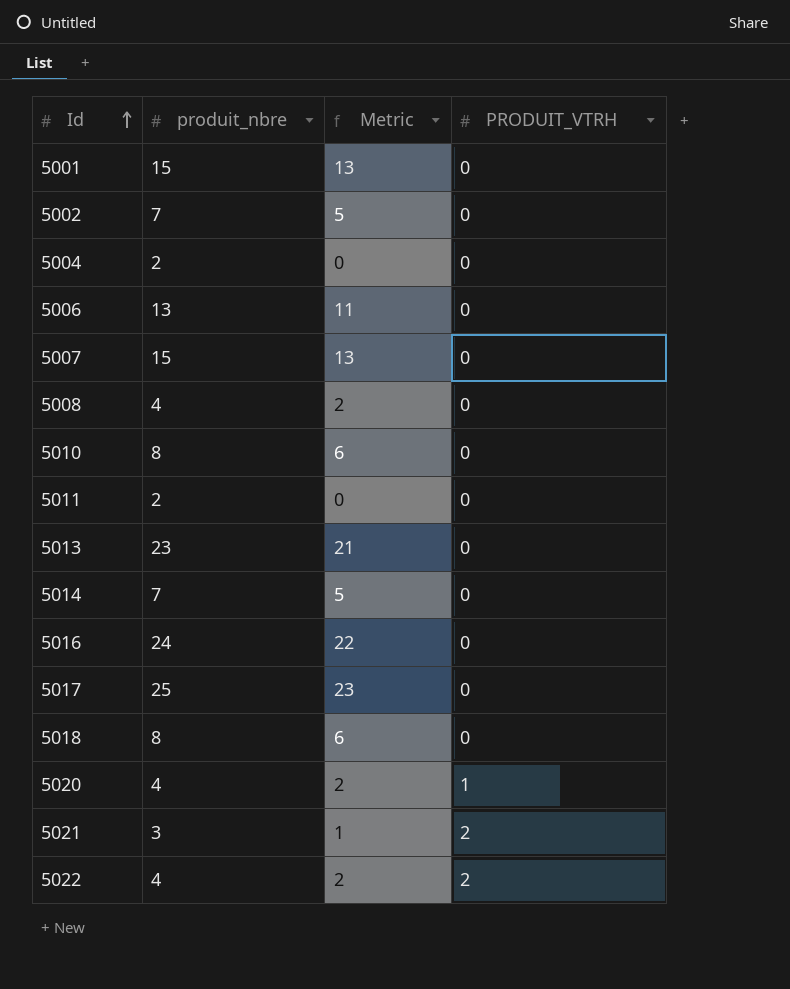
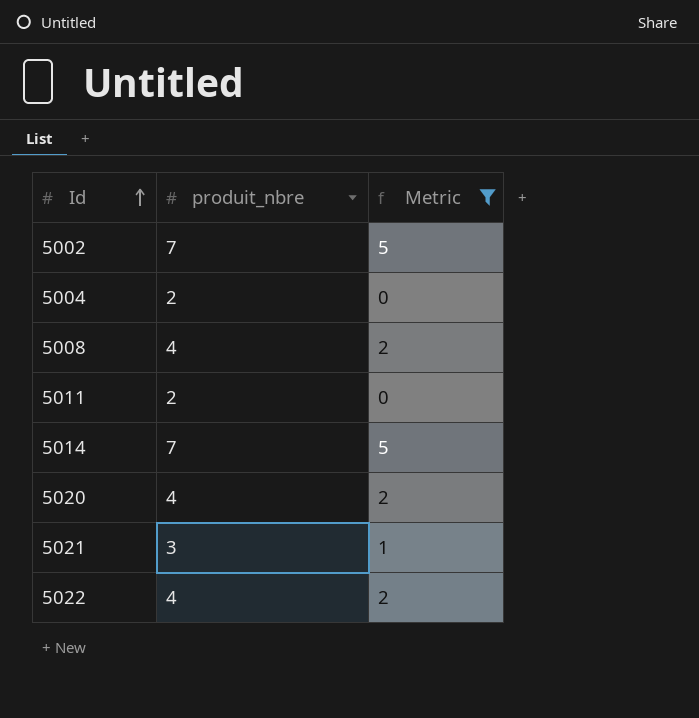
filter: none -> Metric <= 5
column PRODUIT_VTRH | position: 4 -> none

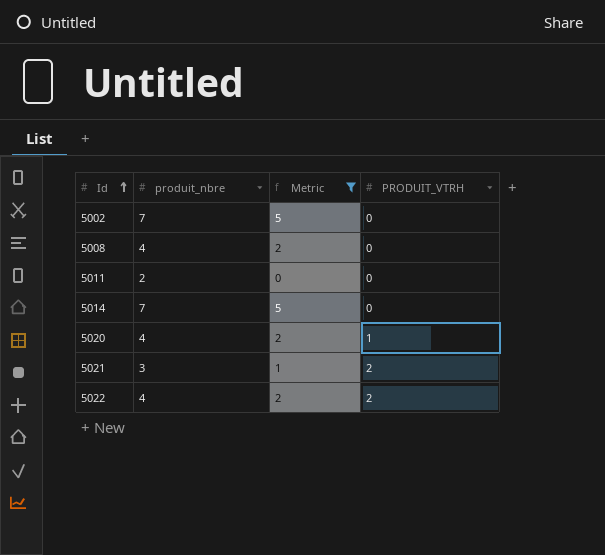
column PRODUIT_VTRH | position: none -> 4
row 5004: 2 | 0 -> none

